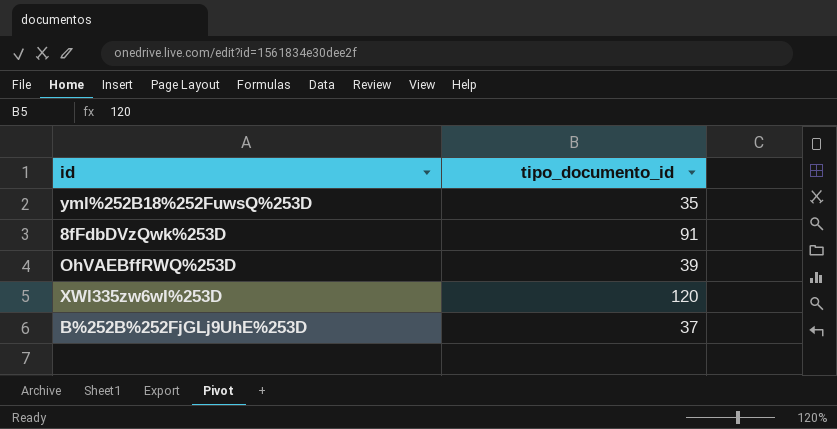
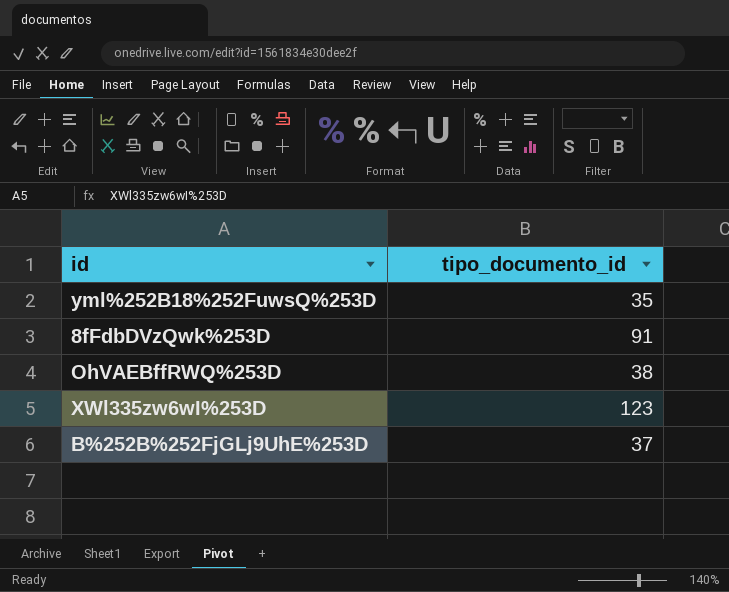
OhVAEBffRWQ%253D | tipo_documento_id: 39 -> 38
XWl335zw6wI%253D | tipo_documento_id: 120 -> 123

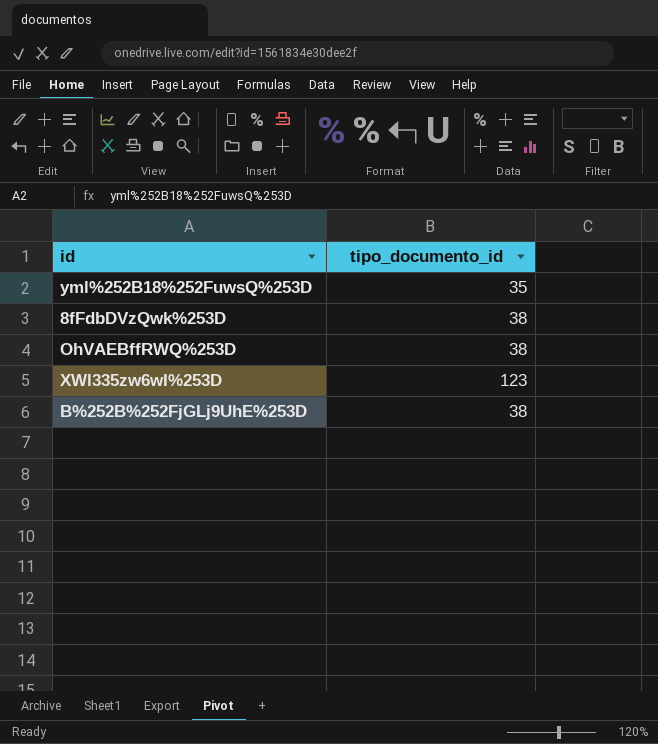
8fFdbDVzQwk%253D | tipo_documento_id: 91 -> 38
B%252B%252FjGLj9UhE%253D | tipo_documento_id: 37 -> 38

